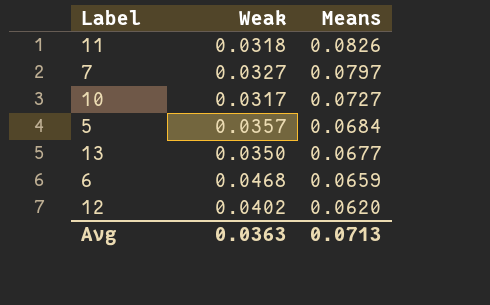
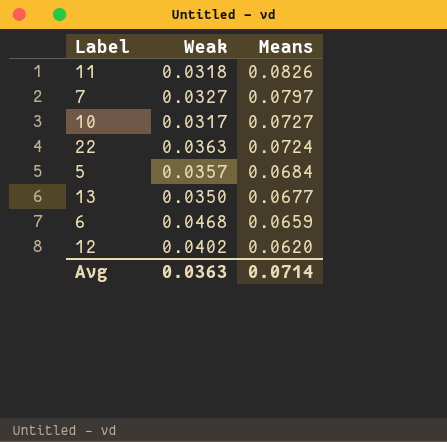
row 22: none -> 0.0363 | 0.0724
Avg | Means: 0.0713 -> 0.0714

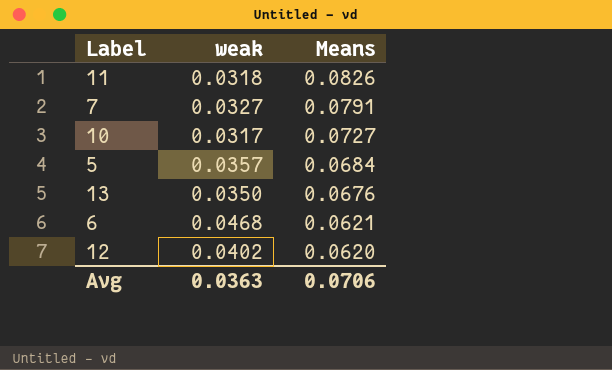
column name: Weak -> weak
row 22: 0.0363 | 0.0724 -> none
7 | Means: 0.0797 -> 0.0791
13 | Means: 0.0677 -> 0.0676
6 | Means: 0.0659 -> 0.0621
Avg | Means: 0.0714 -> 0.0706

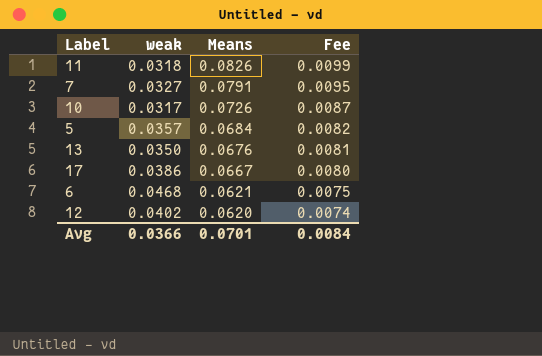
column Fee | formula: none -> [Means] * 0.12
10 | Means: 0.0727 -> 0.0726
row 17: none -> 0.0386 | 0.0667 | 0.0080
Avg | weak: 0.0363 -> 0.0366
Avg | Means: 0.0706 -> 0.0701

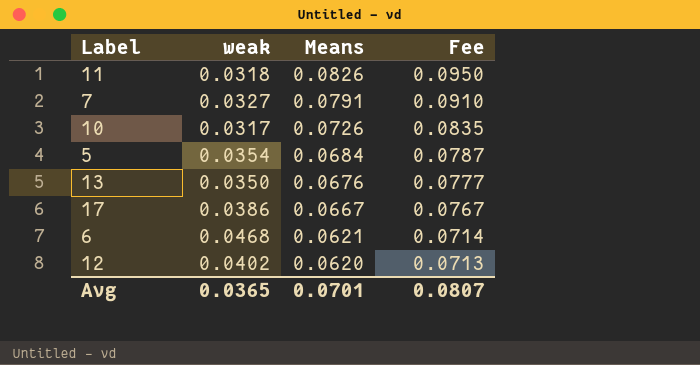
column Fee | formula: [Means] * 0.12 -> [Means] * 1.15
5 | weak: 0.0357 -> 0.0354
Avg | weak: 0.0366 -> 0.0365
Avg | Fee: 0.0084 -> 0.0807

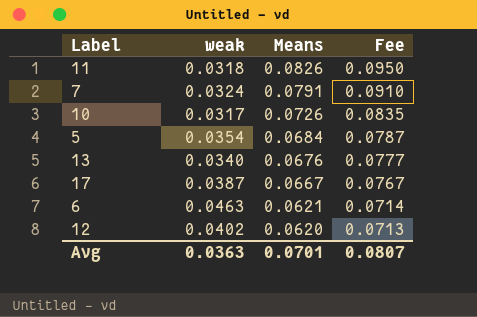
7 | weak: 0.0327 -> 0.0324
13 | weak: 0.0350 -> 0.0340
17 | weak: 0.0386 -> 0.0387
6 | weak: 0.0468 -> 0.0463
Avg | weak: 0.0365 -> 0.0363

